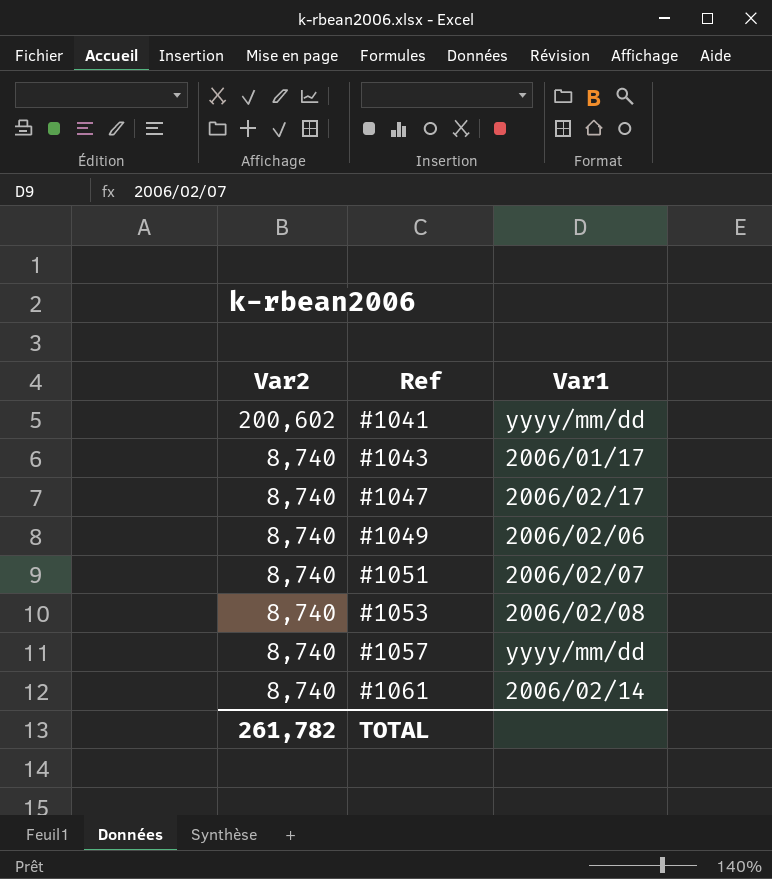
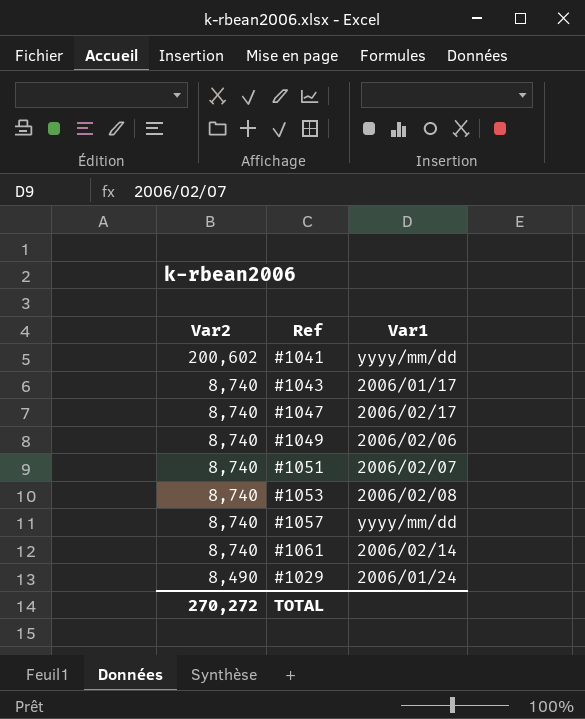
row #1029: none -> 8,490 | 2006/01/24
TOTAL | Var2: 261,782 -> 270,272

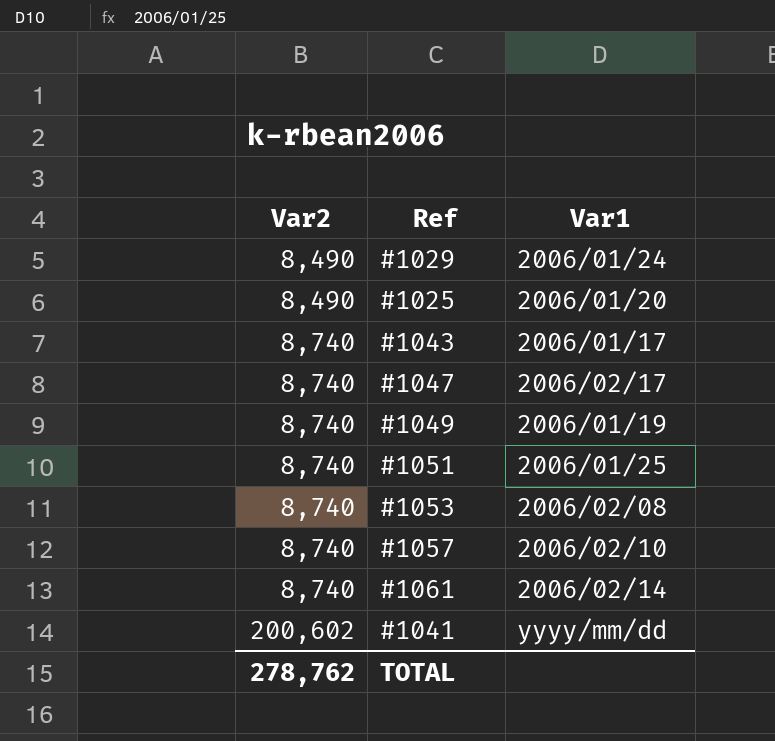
row order: Var2 descending -> Var2 ascending
row #1025: none -> 8,490 | 2006/01/20
#1049 | Var1: 2006/02/06 -> 2006/01/19
#1051 | Var1: 2006/02/07 -> 2006/01/25
#1057 | Var1: yyyy/mm/dd -> 2006/02/10
TOTAL | Var2: 270,272 -> 278,762

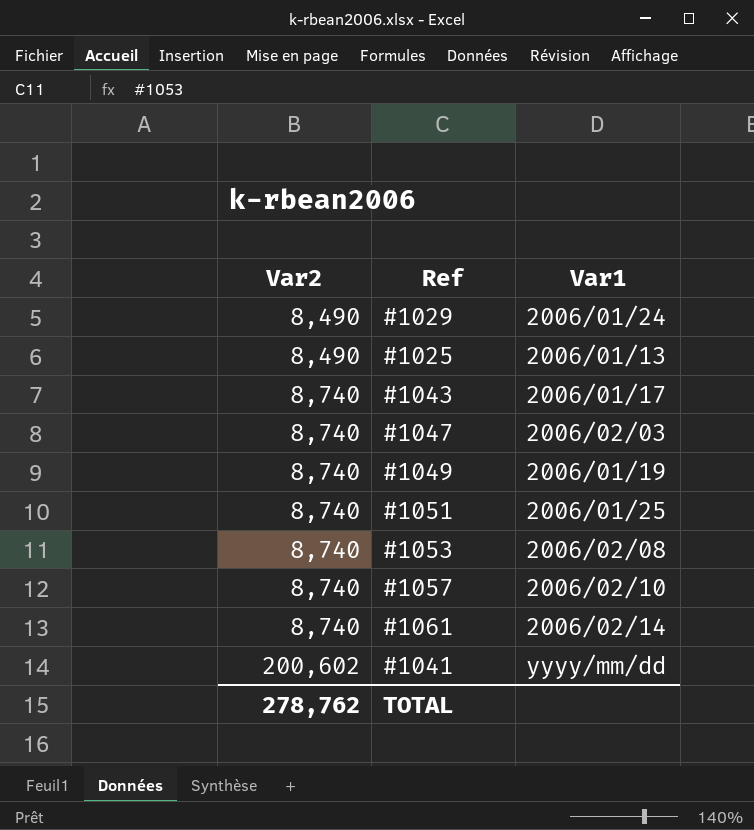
#1025 | Var1: 2006/01/20 -> 2006/01/13
#1047 | Var1: 2006/02/17 -> 2006/02/03

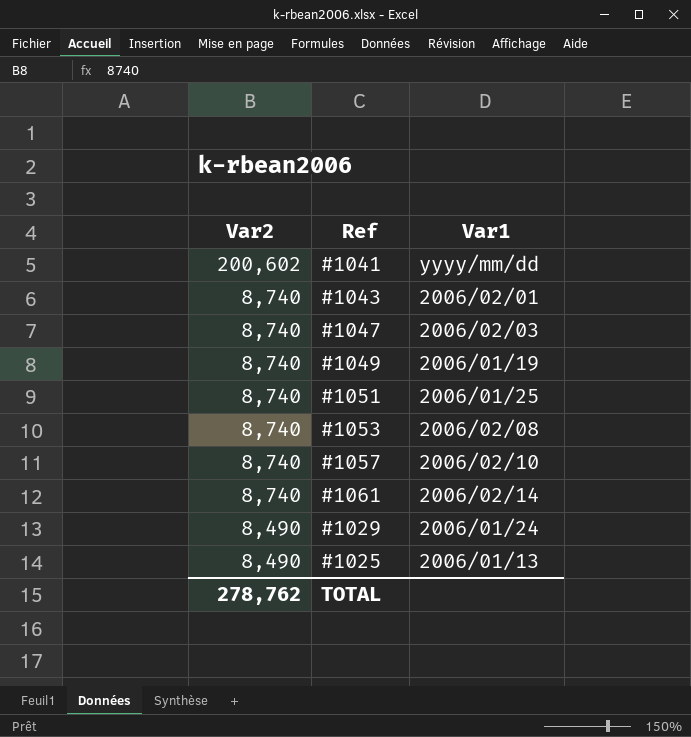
row order: Var2 ascending -> Var2 descending
#1043 | Var1: 2006/01/17 -> 2006/02/01

